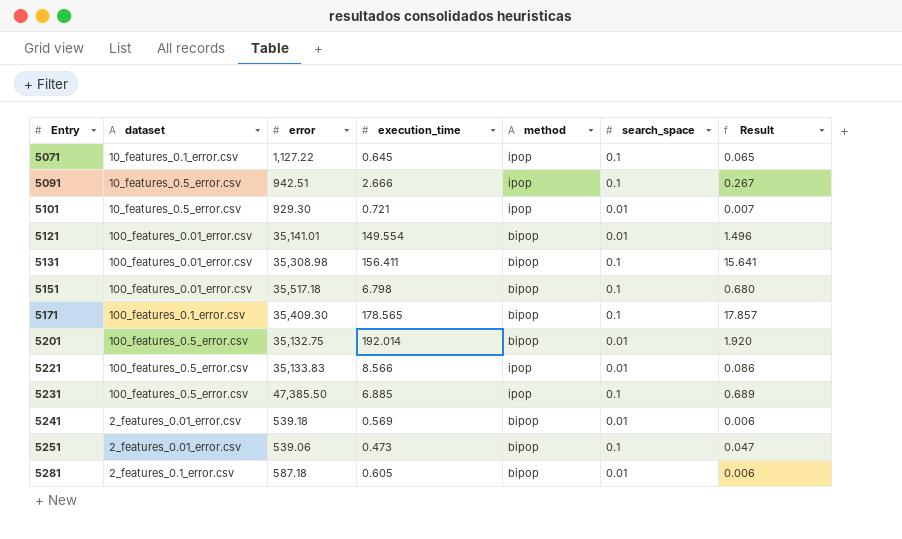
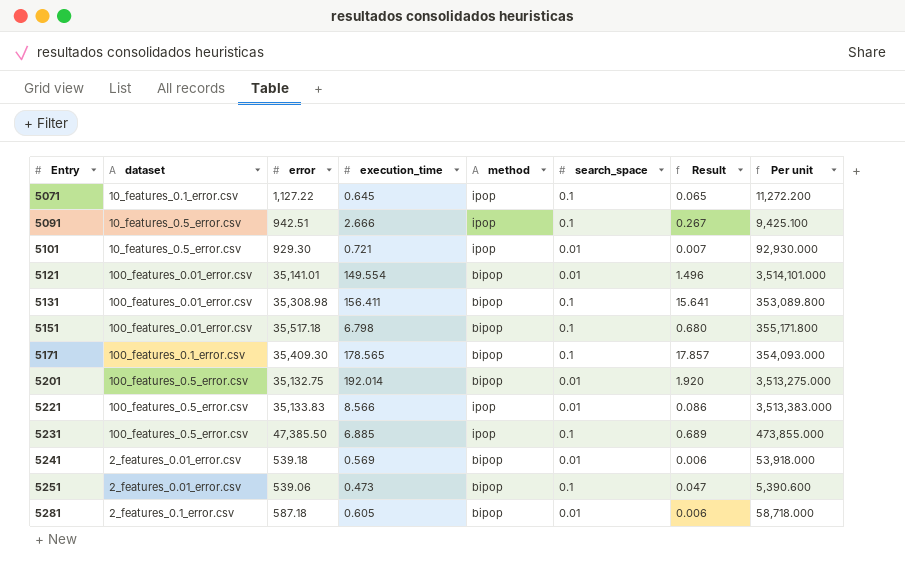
column Per unit | formula: none -> [error] / [search_space]

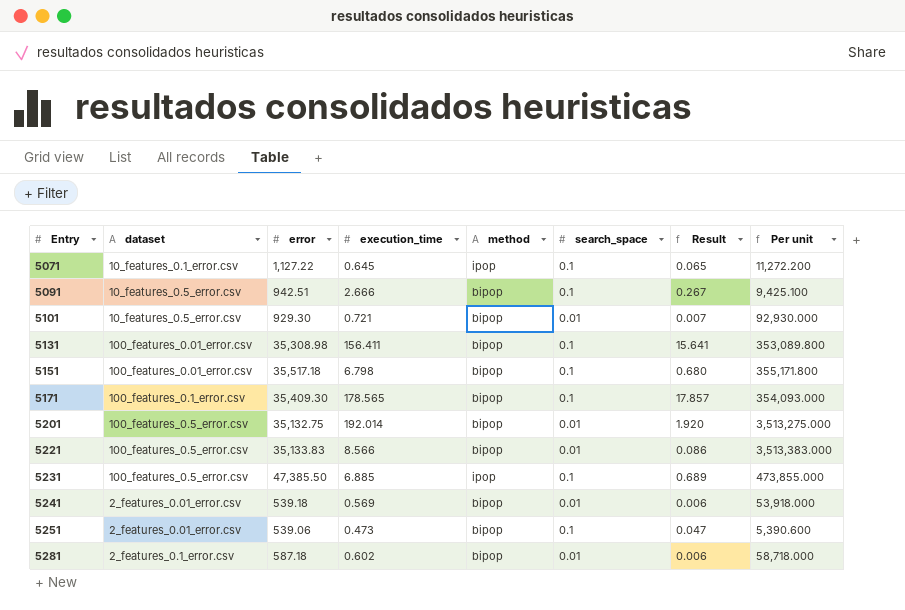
row 5121: 100_features_0.01_error.csv | 35,141.01 | 149.554 | bipop | 0.01 | 1.496 | 3,514,101.000 -> none
5091 | method: ipop -> bipop
5101 | method: ipop -> bipop
5221 | method: ipop -> bipop
5281 | execution_time: 0.605 -> 0.602

